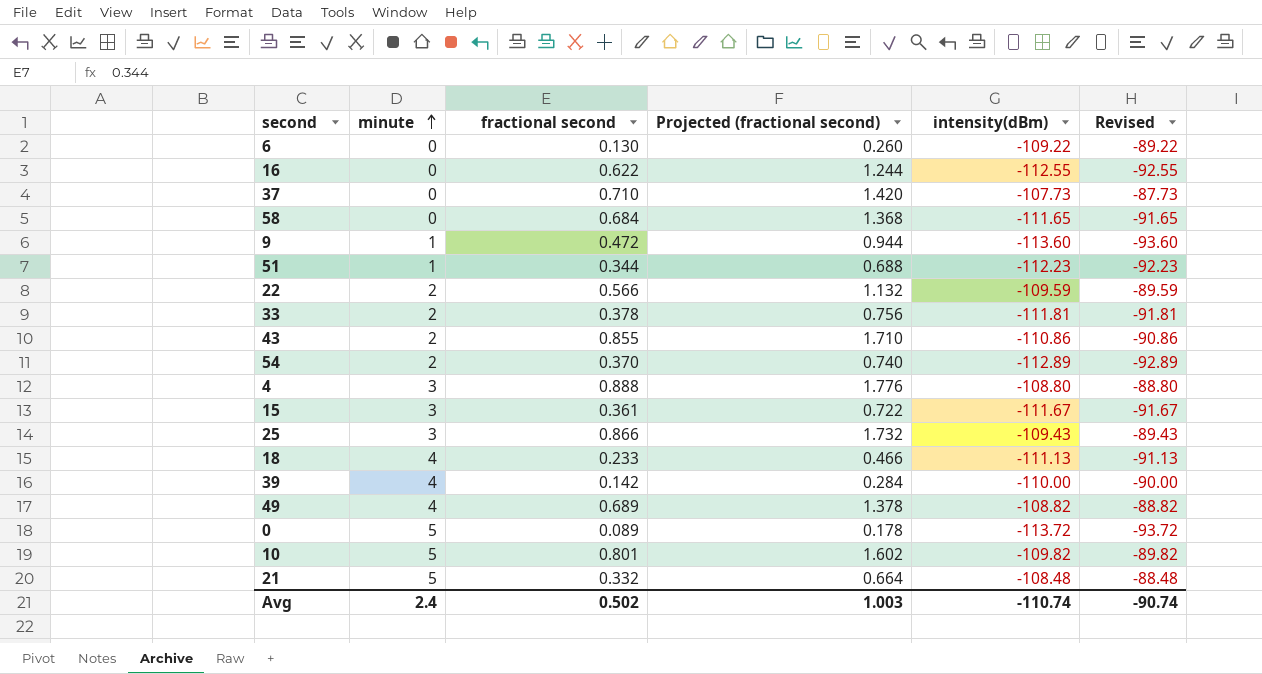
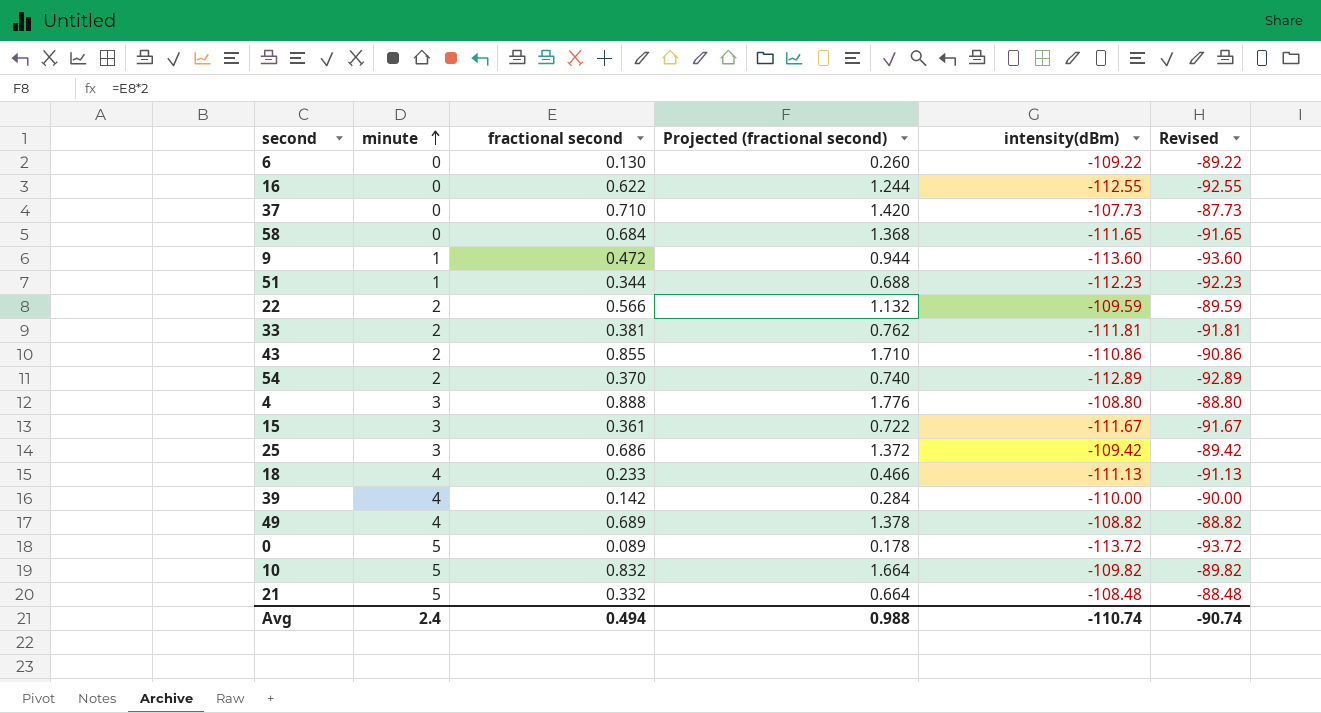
33 | fractional second: 0.378 -> 0.381
33 | Projected (fractional second): 0.756 -> 0.762
25 | fractional second: 0.866 -> 0.686
25 | Projected (fractional second): 1.732 -> 1.372
25 | intensity(dBm): -109.43 -> -109.42
25 | Revised: -89.43 -> -89.42
10 | fractional second: 0.801 -> 0.832
10 | Projected (fractional second): 1.602 -> 1.664
Avg | fractional second: 0.502 -> 0.494
Avg | Projected (fractional second): 1.003 -> 0.988

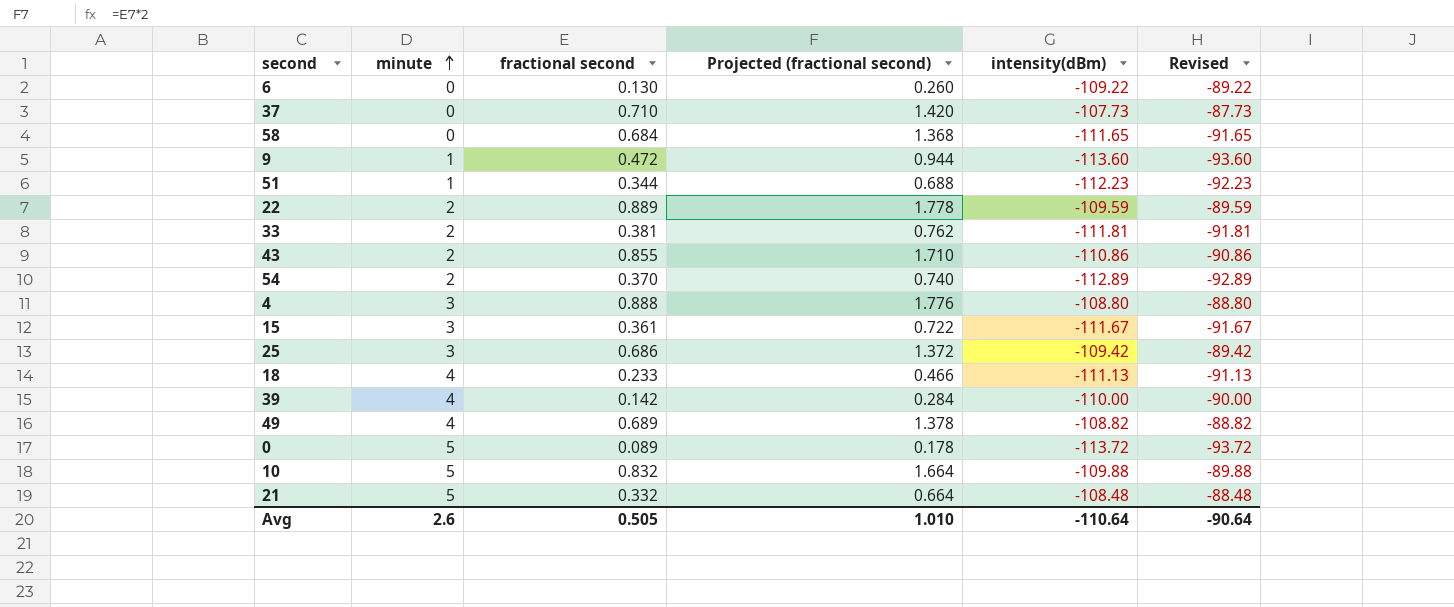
row 16: 0 | 0.622 | 1.244 | -112.55 | -92.55 -> none
22 | fractional second: 0.566 -> 0.889
22 | Projected (fractional second): 1.132 -> 1.778
10 | intensity(dBm): -109.82 -> -109.88
10 | Revised: -89.82 -> -89.88
Avg | minute: 2.4 -> 2.6
Avg | fractional second: 0.494 -> 0.505
Avg | Projected (fractional second): 0.988 -> 1.010
Avg | intensity(dBm): -110.74 -> -110.64
Avg | Revised: -90.74 -> -90.64

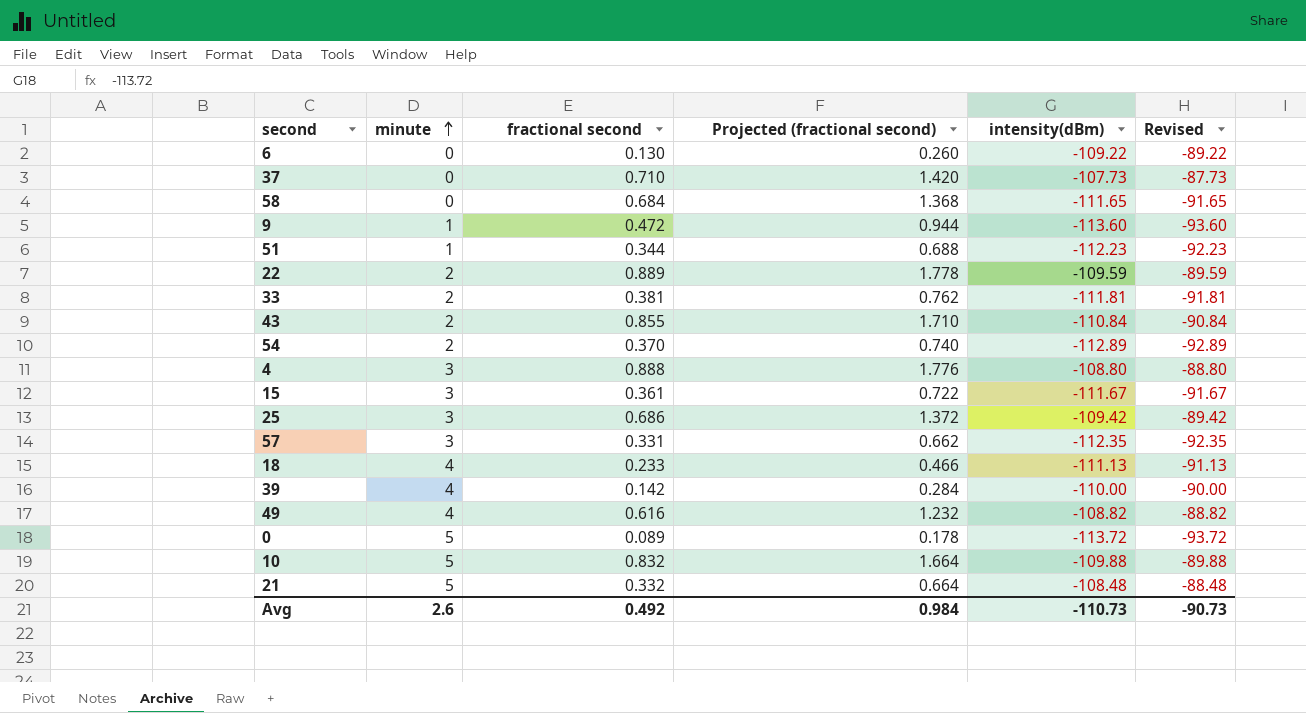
43 | intensity(dBm): -110.86 -> -110.84
43 | Revised: -90.86 -> -90.84
row 57: none -> 3 | 0.331 | 0.662 | -112.35 | -92.35
49 | fractional second: 0.689 -> 0.616
49 | Projected (fractional second): 1.378 -> 1.232
Avg | fractional second: 0.505 -> 0.492
Avg | Projected (fractional second): 1.010 -> 0.984
Avg | intensity(dBm): -110.64 -> -110.73
Avg | Revised: -90.64 -> -90.73

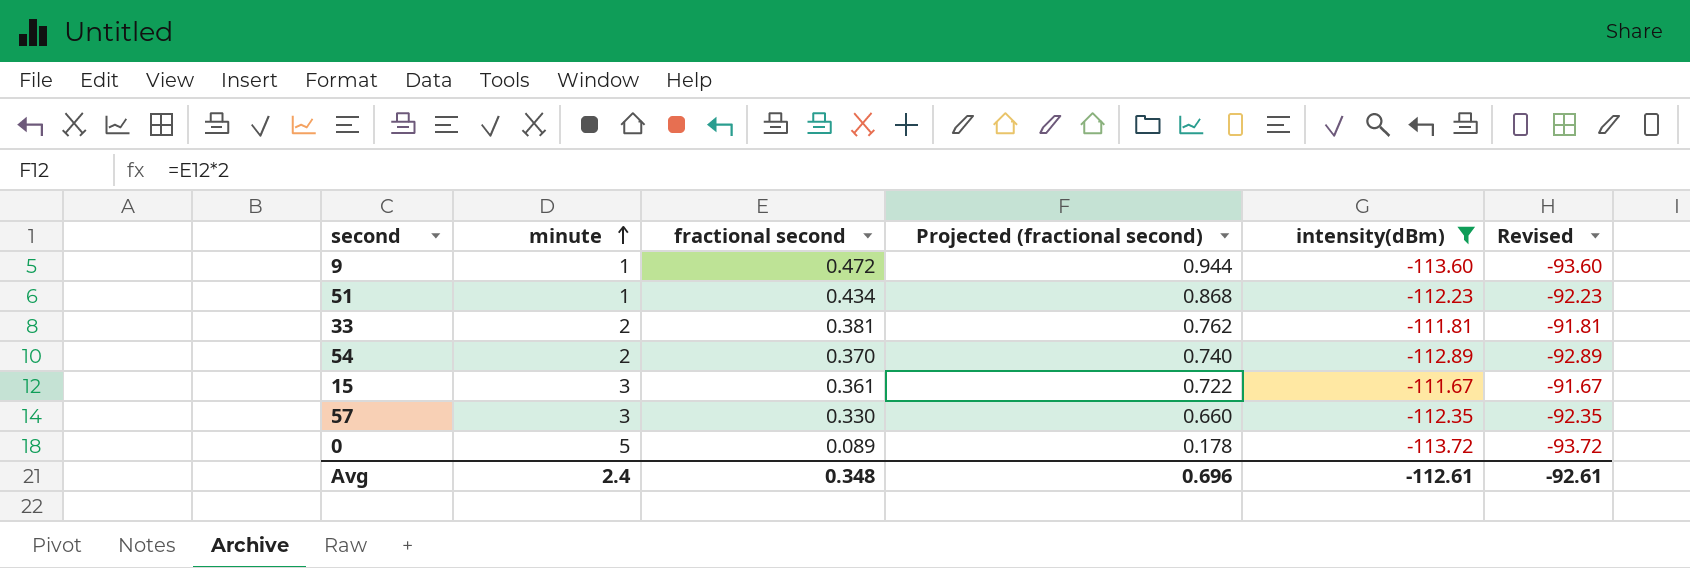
filter: none -> intensity(dBm) <= -111.67
51 | fractional second: 0.344 -> 0.434
51 | Projected (fractional second): 0.688 -> 0.868
57 | fractional second: 0.331 -> 0.330
57 | Projected (fractional second): 0.662 -> 0.660
Avg | minute: 2.6 -> 2.4
Avg | fractional second: 0.492 -> 0.348
Avg | Projected (fractional second): 0.984 -> 0.696
Avg | intensity(dBm): -110.73 -> -112.61
Avg | Revised: -90.73 -> -92.61

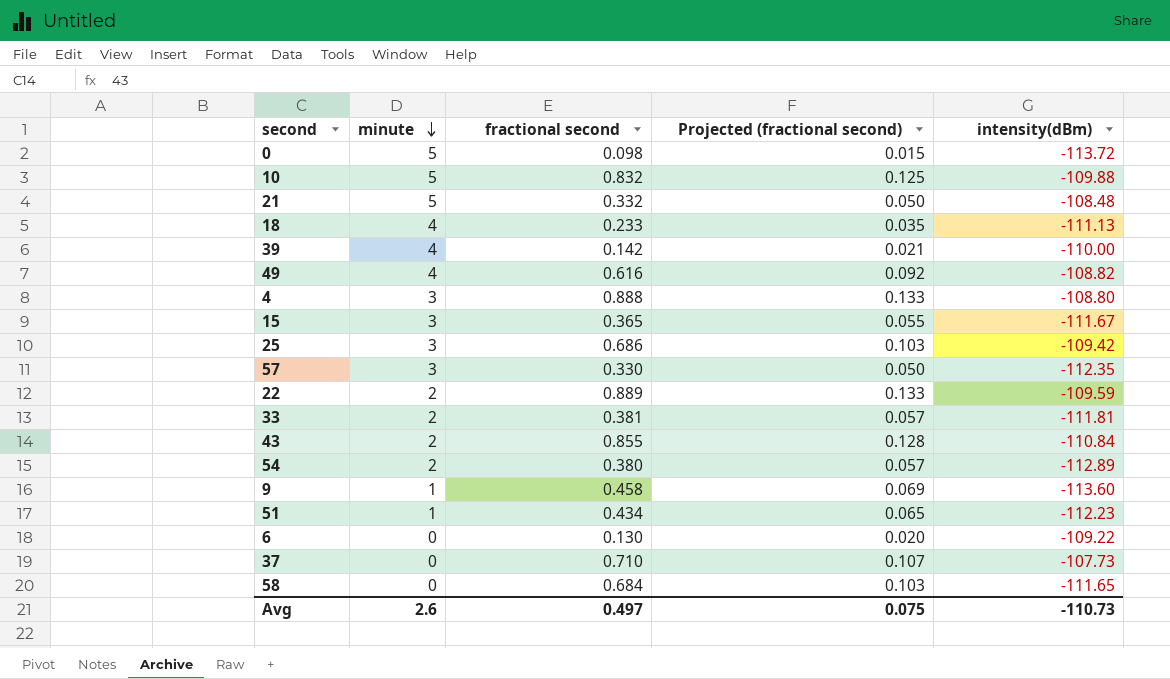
filter: intensity(dBm) <= -111.67 -> none
row order: minute ascending -> minute descending
column Revised | formula: [intensity(dBm)] + 20 -> none
column Projected (fractional second) | formula: [fractional second] * 2 -> [fractional second] * 0.15
0 | fractional second: 0.089 -> 0.098
15 | fractional second: 0.361 -> 0.365
54 | fractional second: 0.370 -> 0.380
9 | fractional second: 0.472 -> 0.458
Avg | minute: 2.4 -> 2.6
Avg | fractional second: 0.348 -> 0.497
Avg | Projected (fractional second): 0.696 -> 0.075
Avg | intensity(dBm): -112.61 -> -110.73

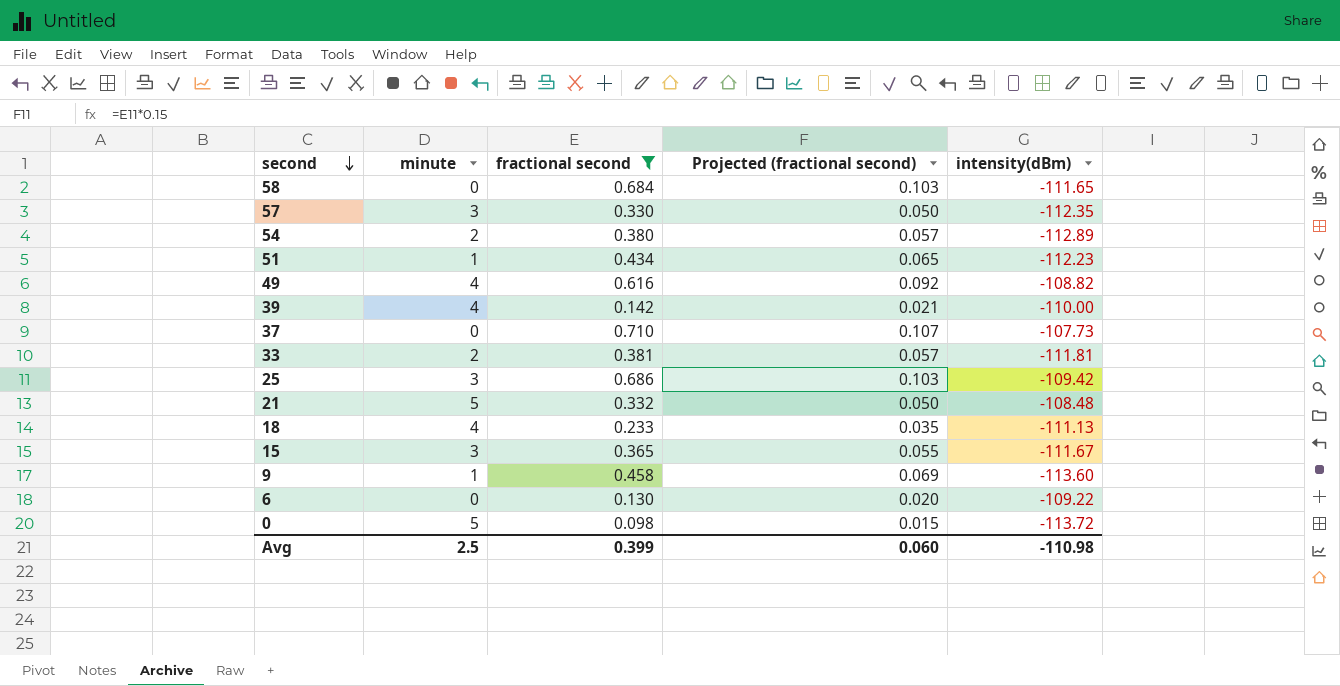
filter: none -> fractional second <= 0.710
row order: minute descending -> second descending
Avg | minute: 2.6 -> 2.5
Avg | fractional second: 0.497 -> 0.399
Avg | Projected (fractional second): 0.075 -> 0.060
Avg | intensity(dBm): -110.73 -> -110.98

